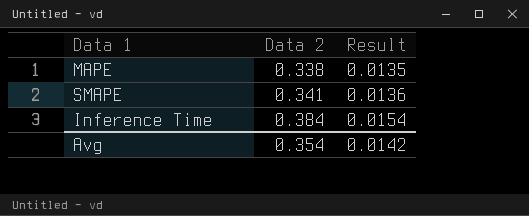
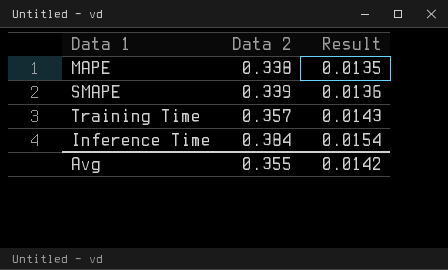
SMAPE | Data 2: 0.341 -> 0.339
row Training Time: none -> 0.357 | 0.0143
Avg | Data 2: 0.354 -> 0.355

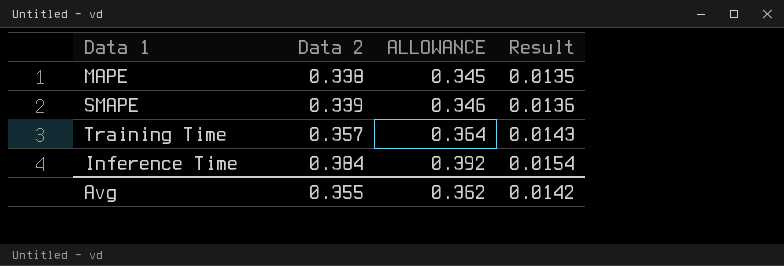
column ALLOWANCE | formula: none -> [Data 2] * 1.02

